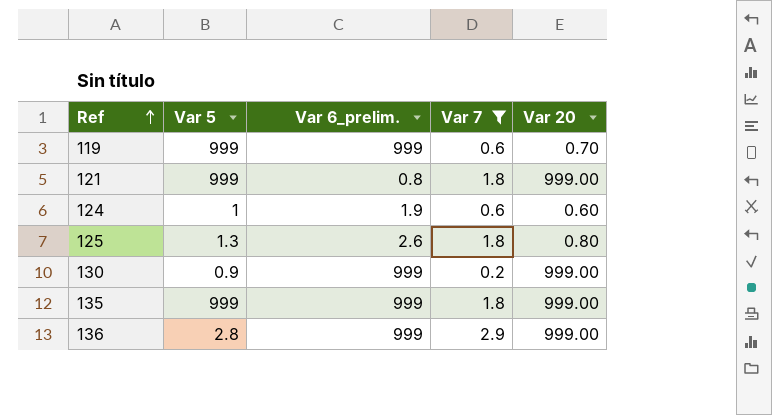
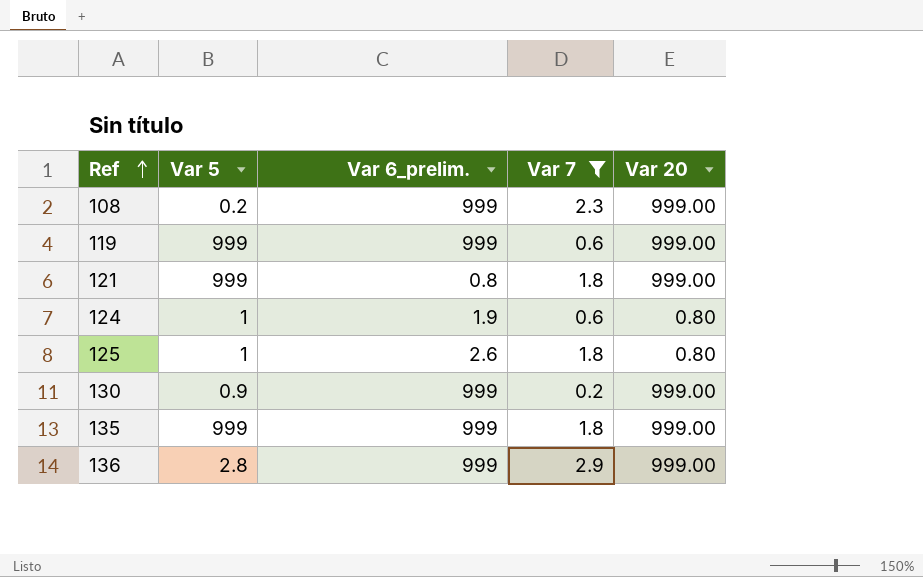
row 108: none -> 0.2 | 999 | 2.3 | 999.00
119 | Var 20: 0.70 -> 999.00
124 | Var 20: 0.60 -> 0.80
125 | Var 5: 1.3 -> 1

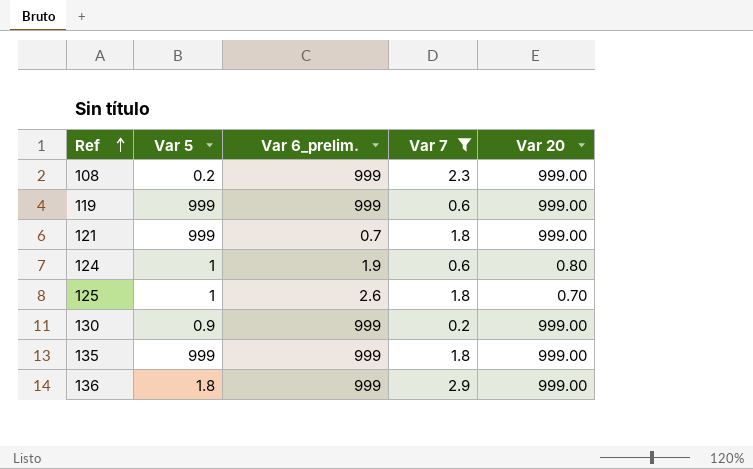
121 | Var 6_prelim.: 0.8 -> 0.7
125 | Var 20: 0.80 -> 0.70
136 | Var 5: 2.8 -> 1.8

